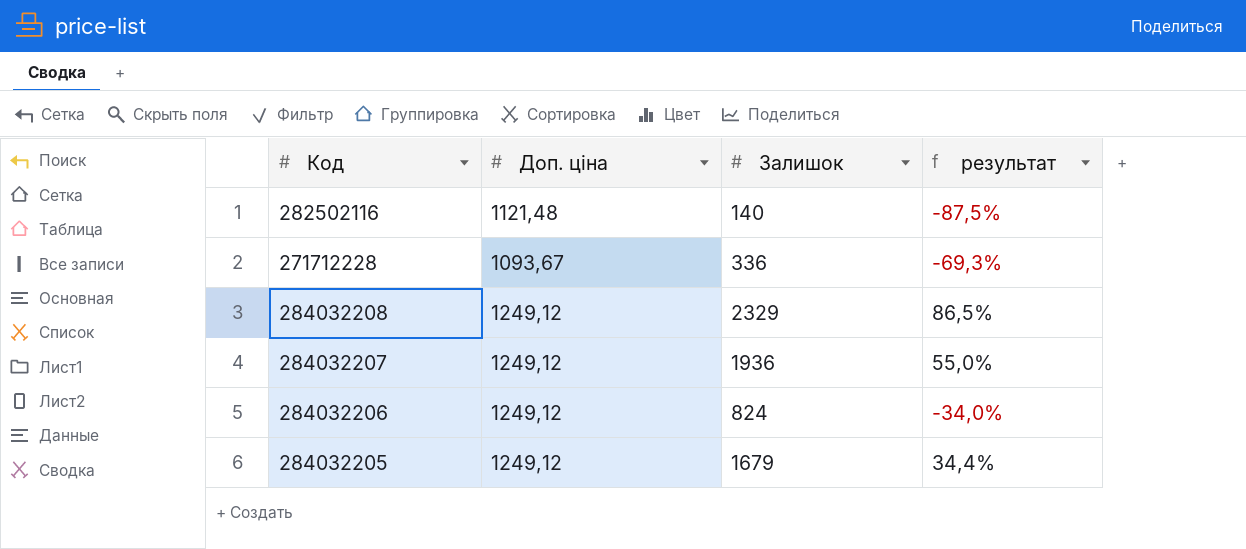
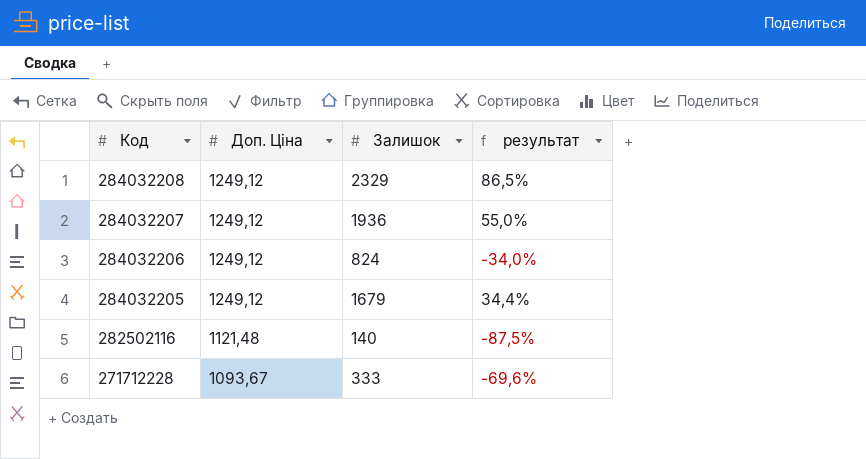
row order: none -> Код descending
column name: Доп. ціна -> Доп. Ціна
271712228 | Залишок: 336 -> 333
271712228 | результат: -69,3% -> -69,6%

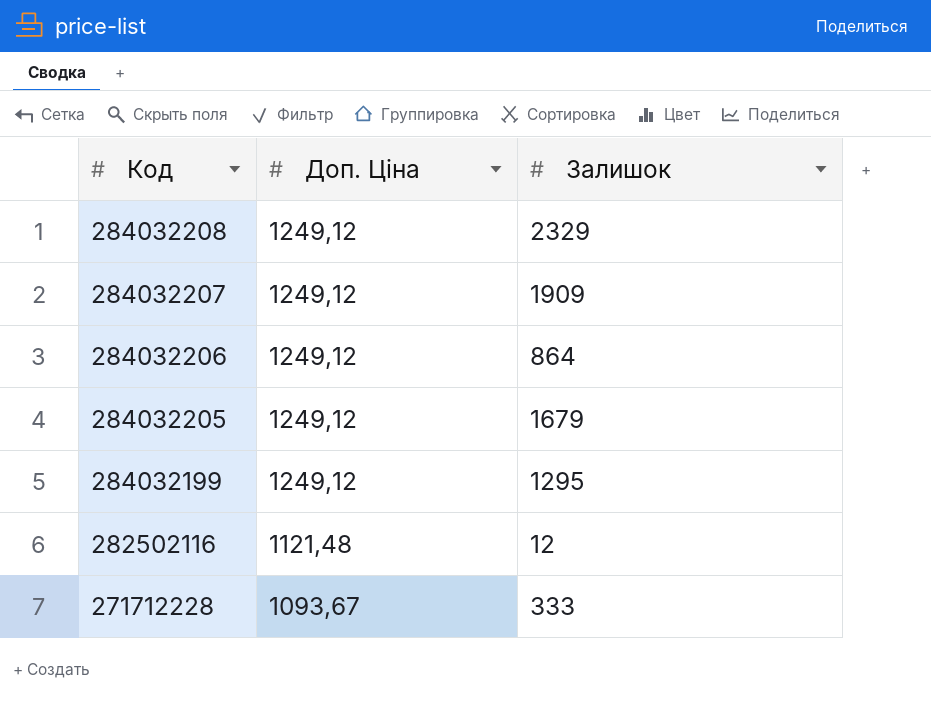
column результат | formula: ([Залишок] - [Доп. Ціна]) / [Доп. Ціна] -> none
284032207 | Залишок: 1936 -> 1909
284032206 | Залишок: 824 -> 864
row 284032199: none -> 1249,12 | 1295
282502116 | Залишок: 140 -> 12

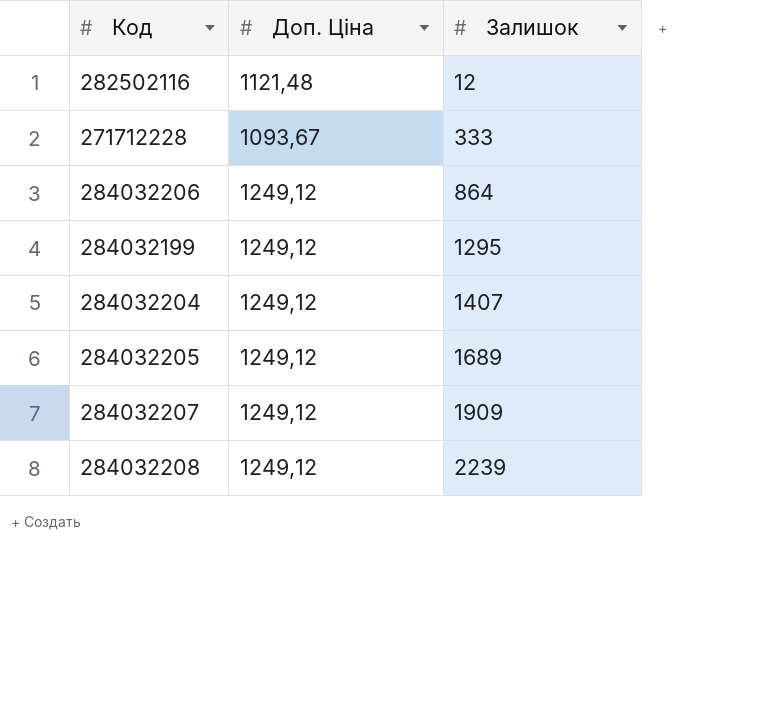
row order: Код descending -> Залишок ascending
row 284032204: none -> 1249,12 | 1407
284032205 | Залишок: 1679 -> 1689
284032208 | Залишок: 2329 -> 2239

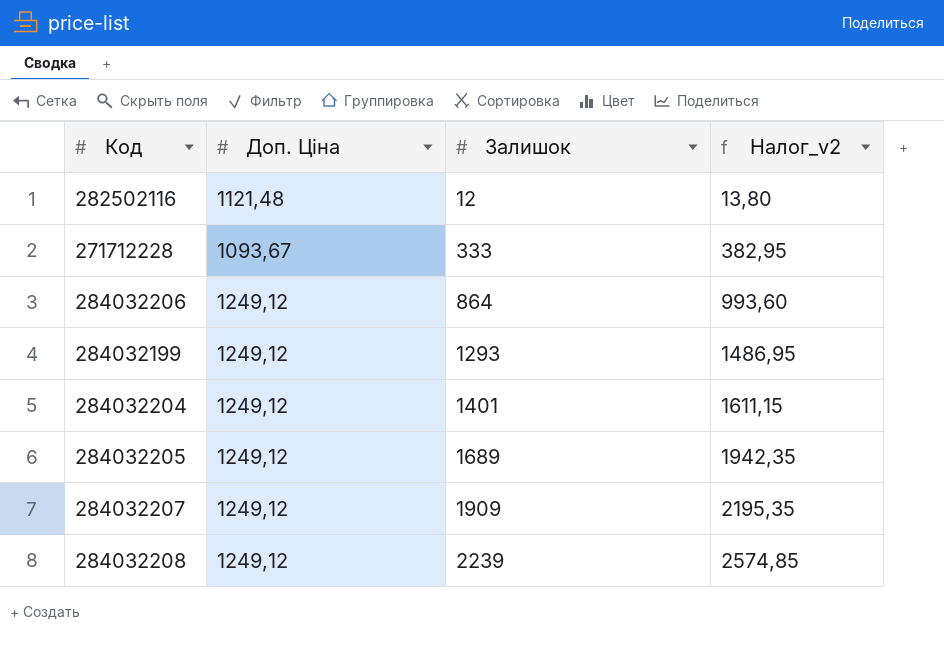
column Налог_v2 | formula: none -> [Залишок] * 1,15
284032199 | Залишок: 1295 -> 1293
284032204 | Залишок: 1407 -> 1401

